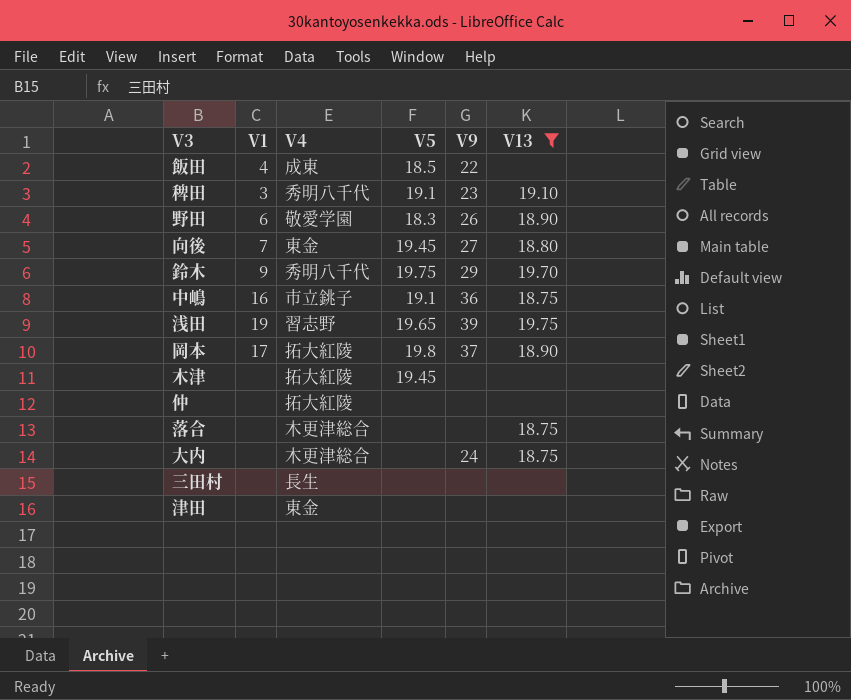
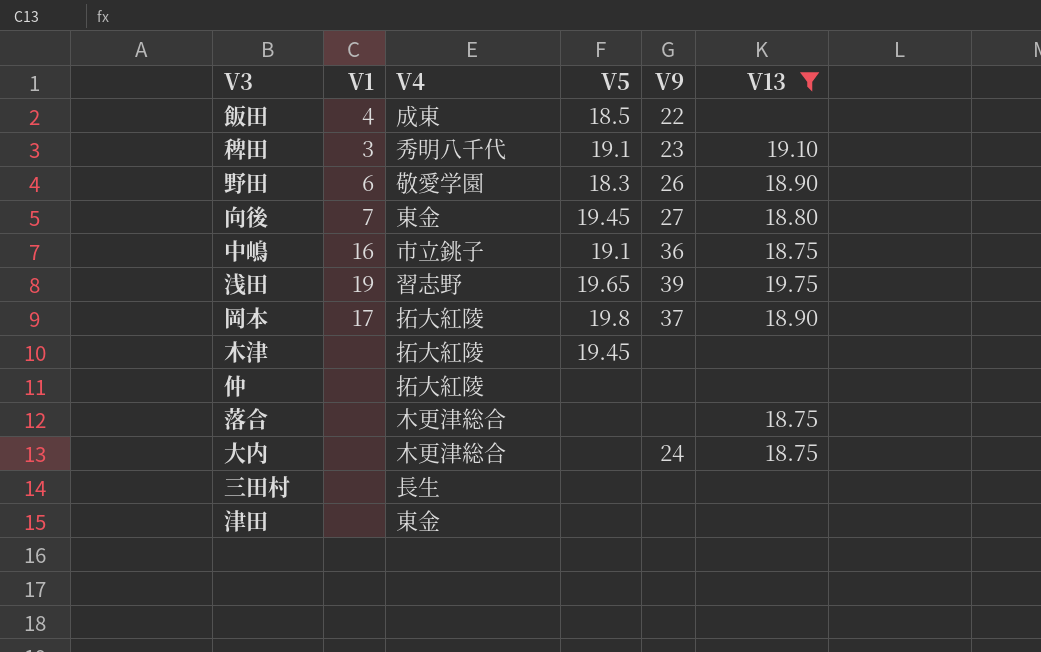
row 鈴木: 9 | 秀明八千代 | 19.75 | 29 | 19.70 -> none

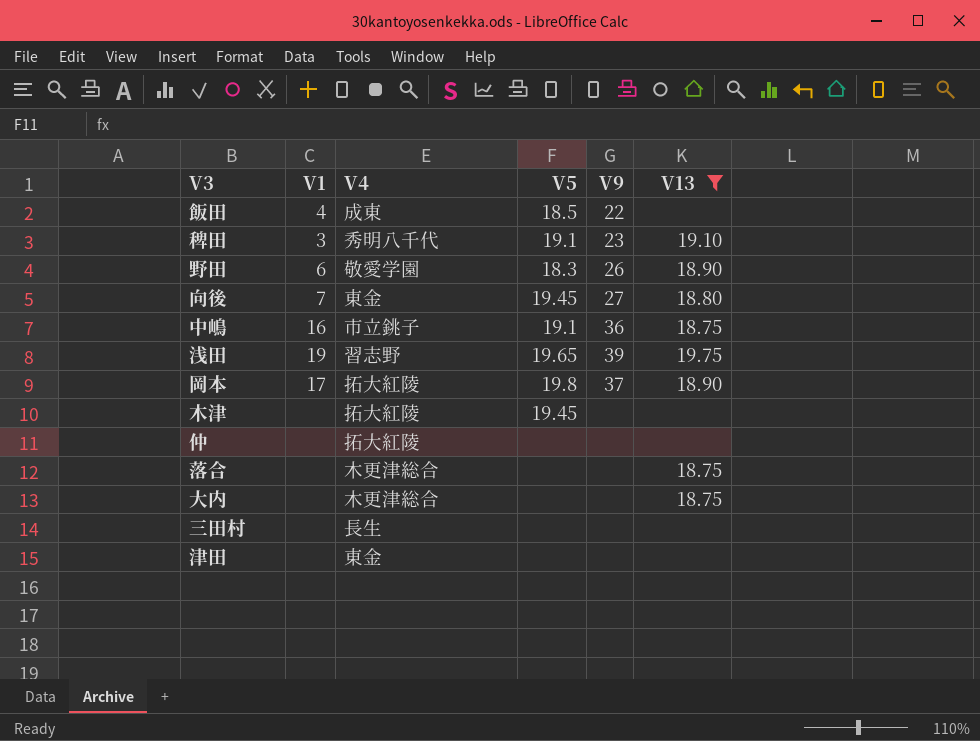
大内 | V9: 24 -> none

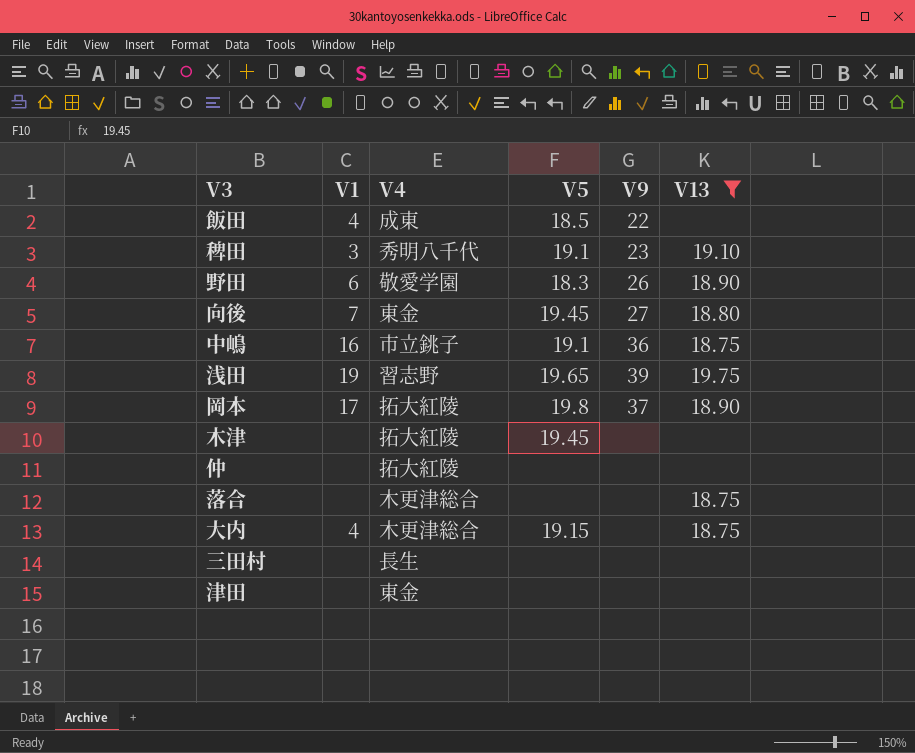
大内 | V1: none -> 4
大内 | V5: none -> 19.15

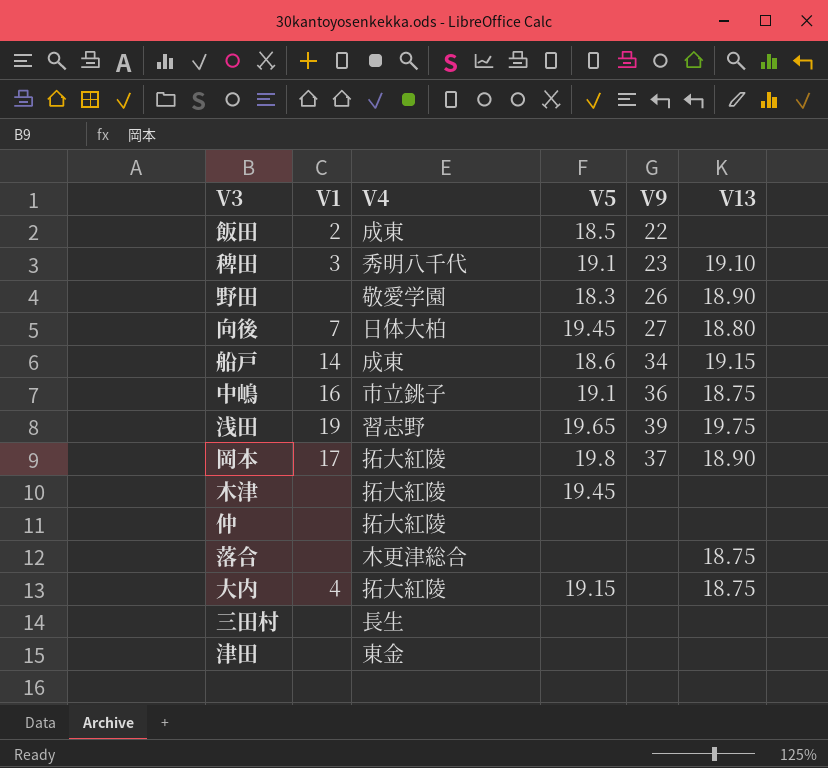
filter: V13 != 19.15 -> none
飯田 | V1: 4 -> 2
野田 | V1: 6 -> none
向後 | V4: 東金 -> 日体大柏
大内 | V4: 木更津総合 -> 拓大紅陵

